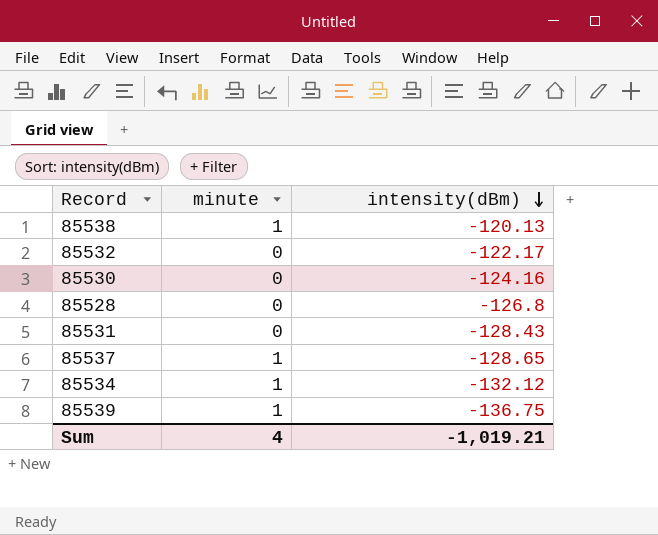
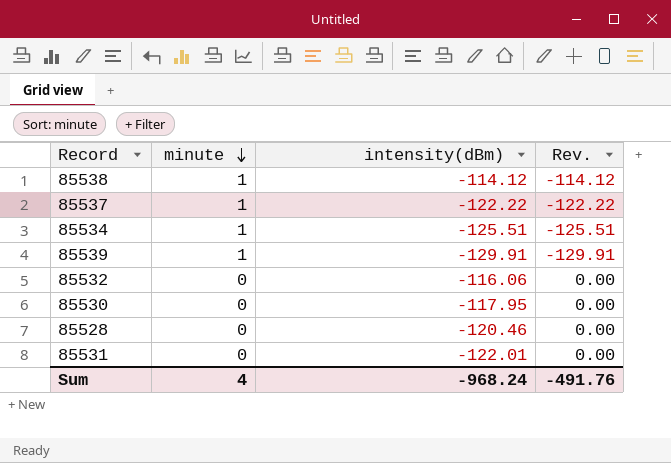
row order: intensity(dBm) descending -> minute descending
column Rev. | formula: none -> [minute] * [intensity(dBm)]
85538 | intensity(dBm): -120.13 -> -114.12
85537 | intensity(dBm): -128.65 -> -122.22
85534 | intensity(dBm): -132.12 -> -125.51
85539 | intensity(dBm): -136.75 -> -129.91
85532 | intensity(dBm): -122.17 -> -116.06
85530 | intensity(dBm): -124.16 -> -117.95
85528 | intensity(dBm): -126.8 -> -120.46
85531 | intensity(dBm): -128.43 -> -122.01
Sum | intensity(dBm): -1,019.21 -> -968.24

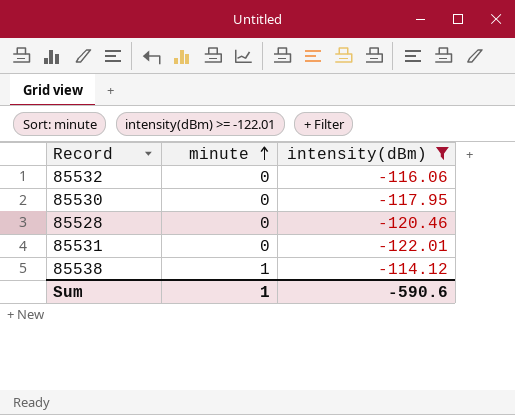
filter: none -> intensity(dBm) >= -122.01
row order: minute descending -> minute ascending
column Rev. | formula: [minute] * [intensity(dBm)] -> none
Sum | minute: 4 -> 1
Sum | intensity(dBm): -968.24 -> -590.6

